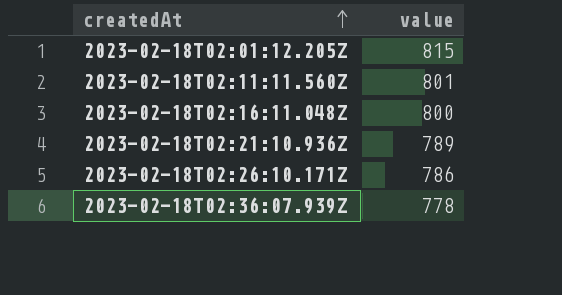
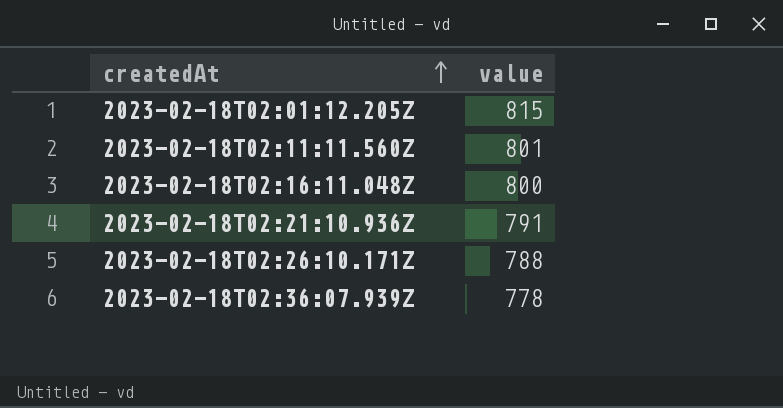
2023-02-18T02:21:10.936Z | value: 789 -> 791
2023-02-18T02:26:10.171Z | value: 786 -> 788

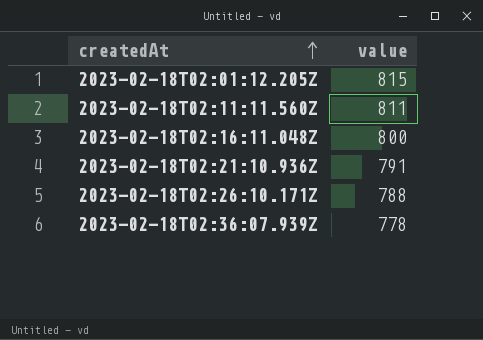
2023-02-18T02:11:11.560Z | value: 801 -> 811

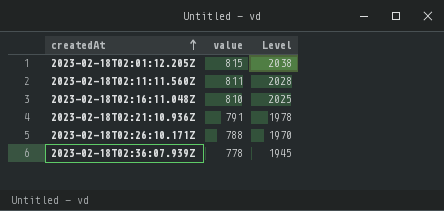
column Level | formula: none -> [value] * 2.5
2023-02-18T02:16:11.048Z | value: 800 -> 810

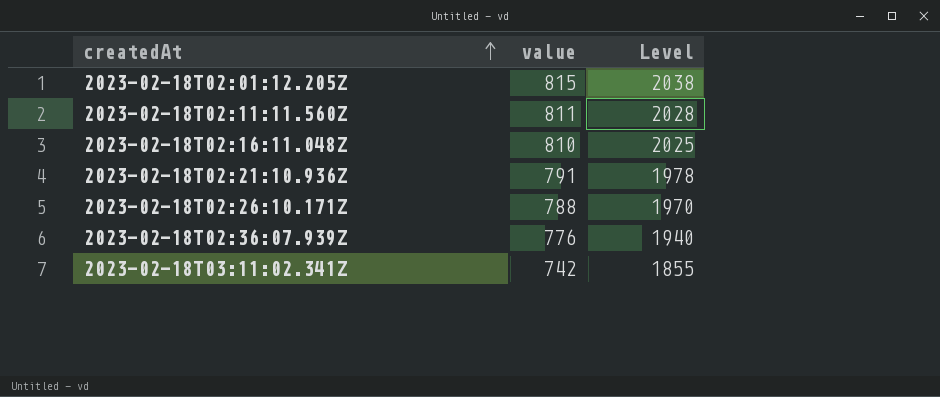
2023-02-18T02:36:07.939Z | value: 778 -> 776
2023-02-18T02:36:07.939Z | Level: 1945 -> 1940
row 2023-02-18T03:11:02.341Z: none -> 742 | 1855

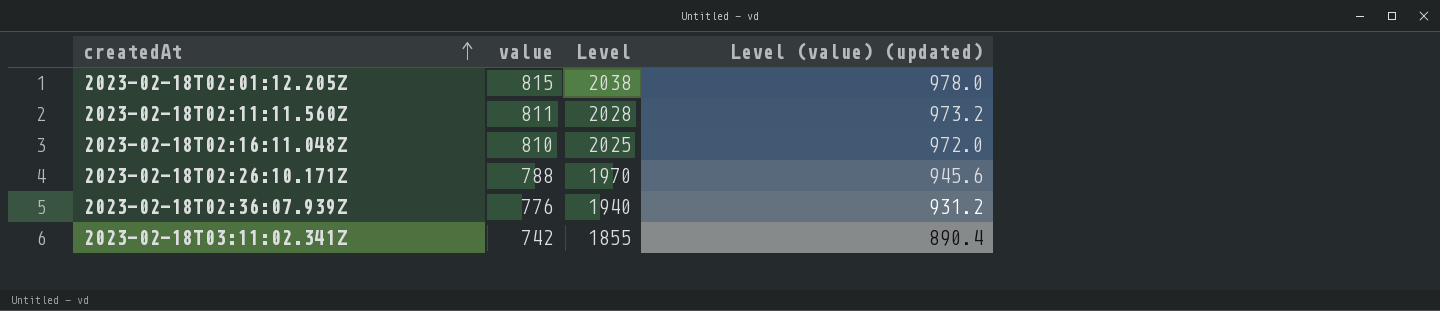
column Level (value) (updated) | formula: none -> [value] * 1.2
row 2023-02-18T02:21:10.936Z: 791 | 1978 -> none

